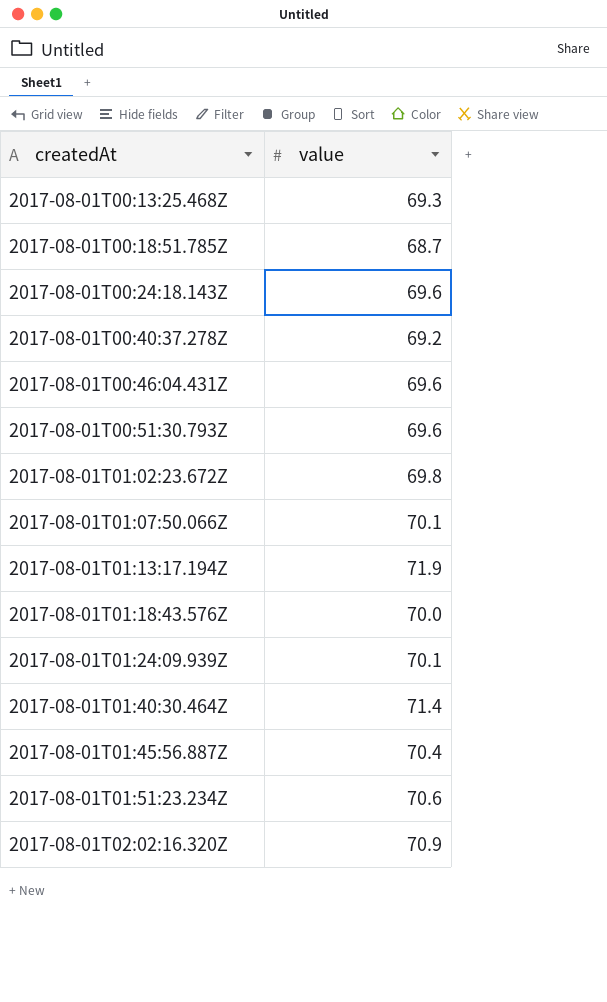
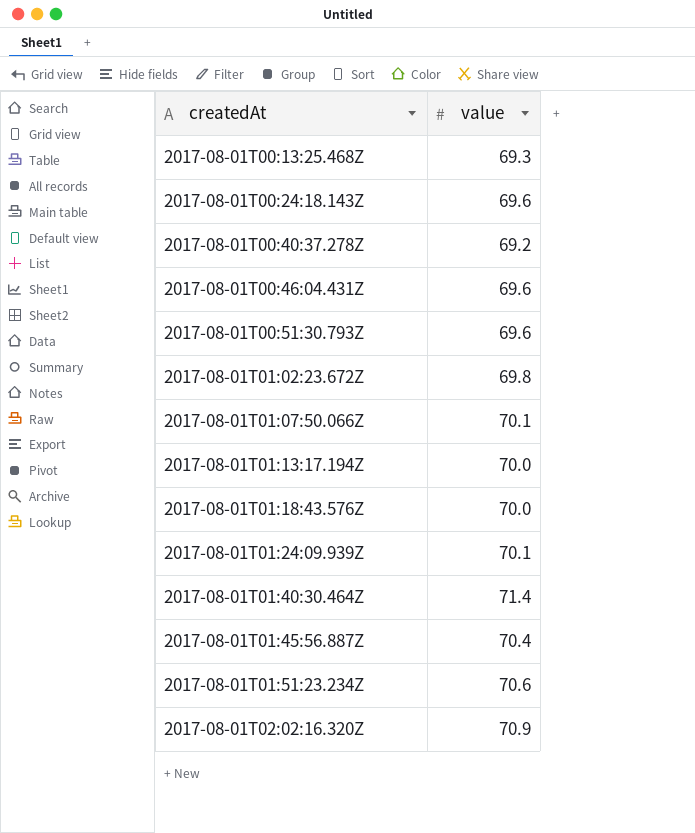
row 2017-08-01T00:18:51.785Z: 68.7 -> none
2017-08-01T01:13:17.194Z | value: 71.9 -> 70.0

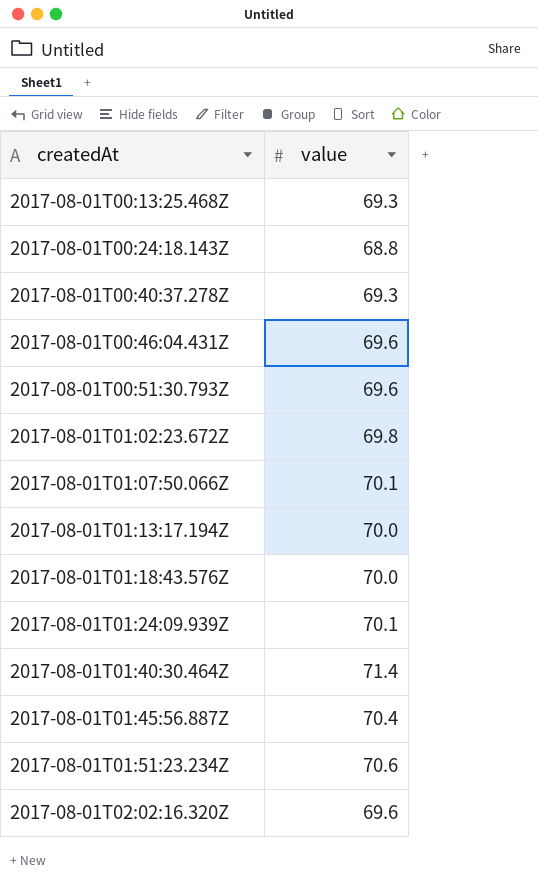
2017-08-01T00:24:18.143Z | value: 69.6 -> 68.8
2017-08-01T00:40:37.278Z | value: 69.2 -> 69.3
2017-08-01T02:02:16.320Z | value: 70.9 -> 69.6

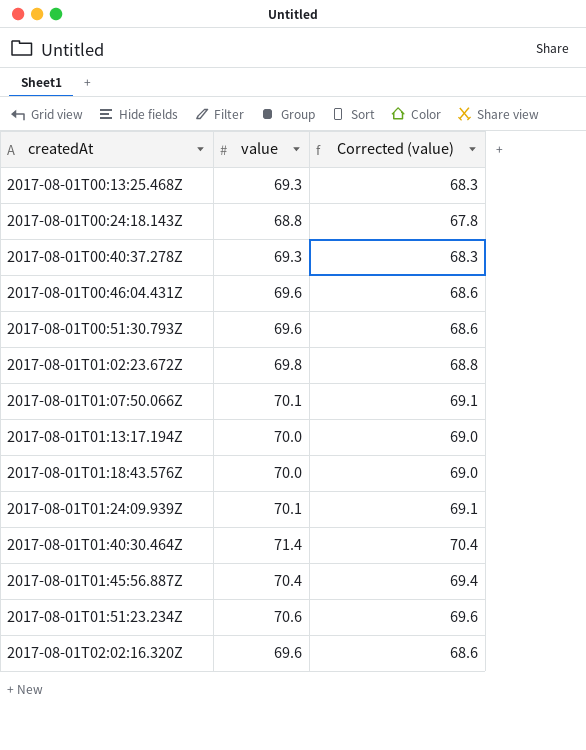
column Corrected (value) | formula: none -> [value] - 1

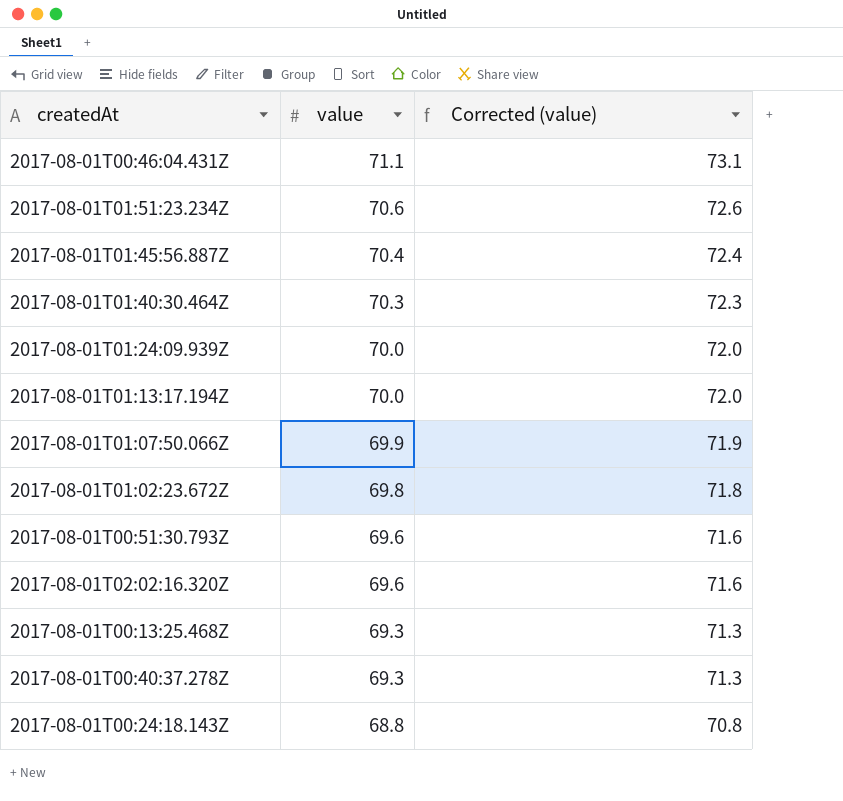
row order: createdAt ascending -> value descending
column Corrected (value) | formula: [value] - 1 -> [value] + 2
row 2017-08-01T01:18:43.576Z: 70.0 | 69.0 -> none
2017-08-01T00:46:04.431Z | value: 69.6 -> 71.1
2017-08-01T01:40:30.464Z | value: 71.4 -> 70.3
2017-08-01T01:24:09.939Z | value: 70.1 -> 70.0
2017-08-01T01:07:50.066Z | value: 70.1 -> 69.9

